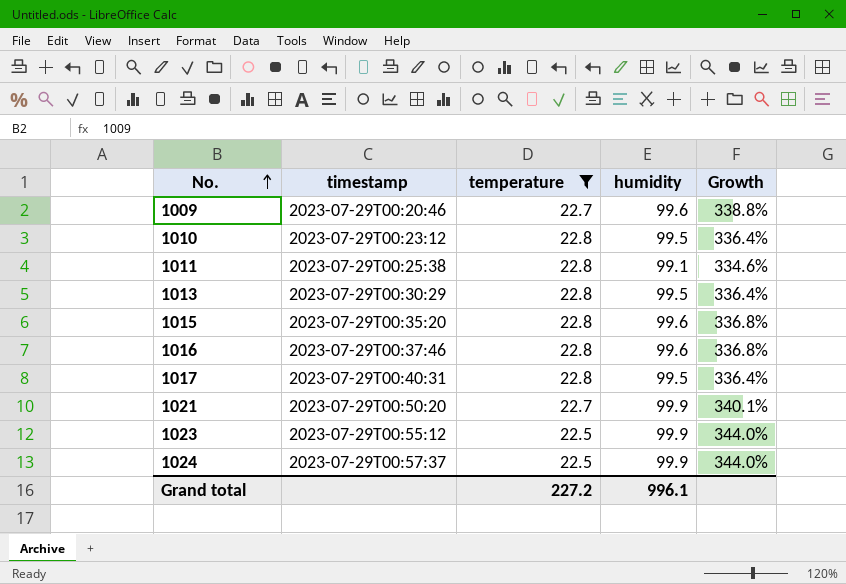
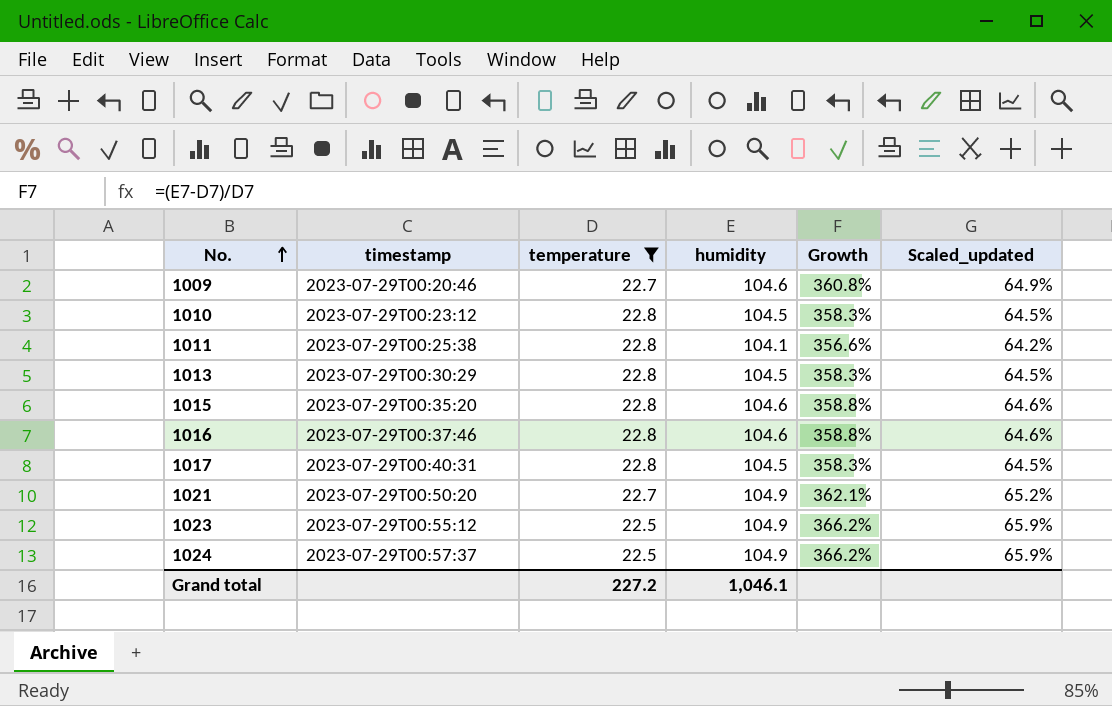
column Scaled_updated | formula: none -> [Growth] * 0.18
1009 | humidity: 99.6 -> 104.6
1009 | Growth: 338.8% -> 360.8%
1010 | humidity: 99.5 -> 104.5
1010 | Growth: 336.4% -> 358.3%
1011 | humidity: 99.1 -> 104.1
1011 | Growth: 334.6% -> 356.6%
1013 | humidity: 99.5 -> 104.5
1013 | Growth: 336.4% -> 358.3%
1015 | humidity: 99.6 -> 104.6
1015 | Growth: 336.8% -> 358.8%
1016 | humidity: 99.6 -> 104.6
1016 | Growth: 336.8% -> 358.8%
1017 | humidity: 99.5 -> 104.5
1017 | Growth: 336.4% -> 358.3%
1021 | humidity: 99.9 -> 104.9
1021 | Growth: 340.1% -> 362.1%
1023 | humidity: 99.9 -> 104.9
1023 | Growth: 344.0% -> 366.2%
1024 | humidity: 99.9 -> 104.9
1024 | Growth: 344.0% -> 366.2%
Grand total | humidity: 996.1 -> 1,046.1

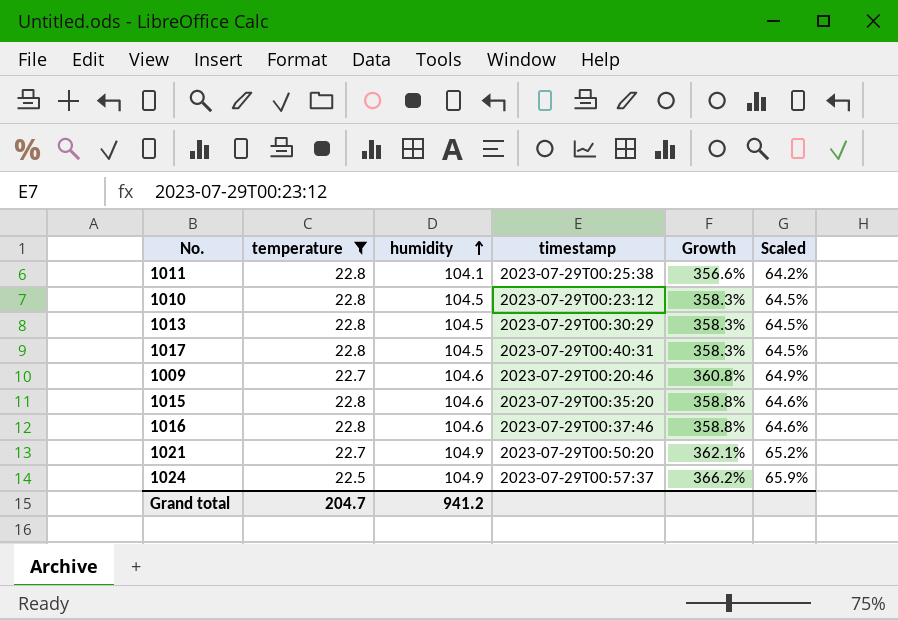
row order: No. ascending -> humidity ascending
column timestamp | position: 2 -> 4
column name: Scaled_updated -> Scaled
row 1023: 2023-07-29T00:55:12 | 22.5 | 104.9 | 366.2% | 65.9% -> none
Grand total | temperature: 227.2 -> 204.7
Grand total | humidity: 1,046.1 -> 941.2

